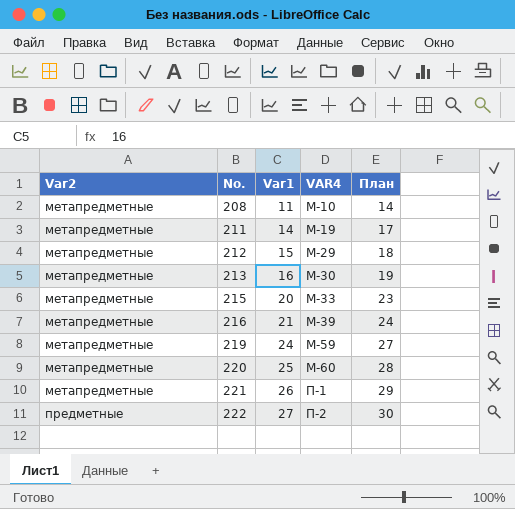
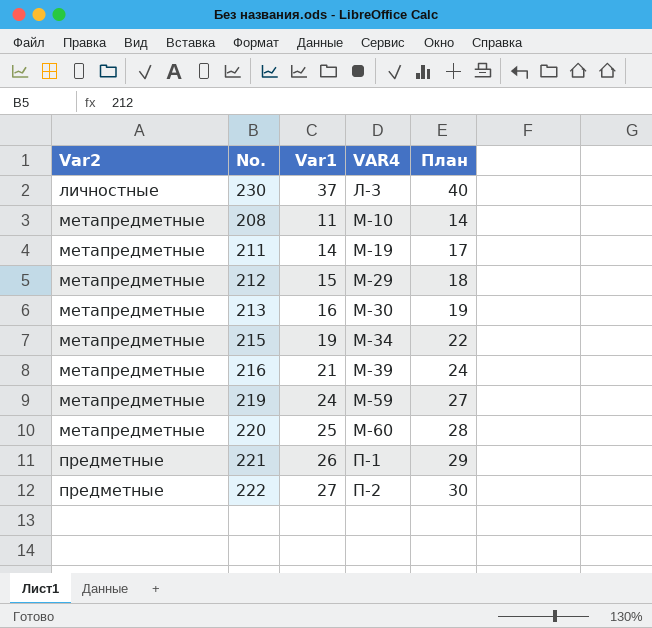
row 230: none -> личностные | 37 | Л-3 | 40
215 | Var1: 20 -> 19
215 | VAR4: М-33 -> М-34
215 | План: 23 -> 22
221 | Var2: метапредметные -> предметные

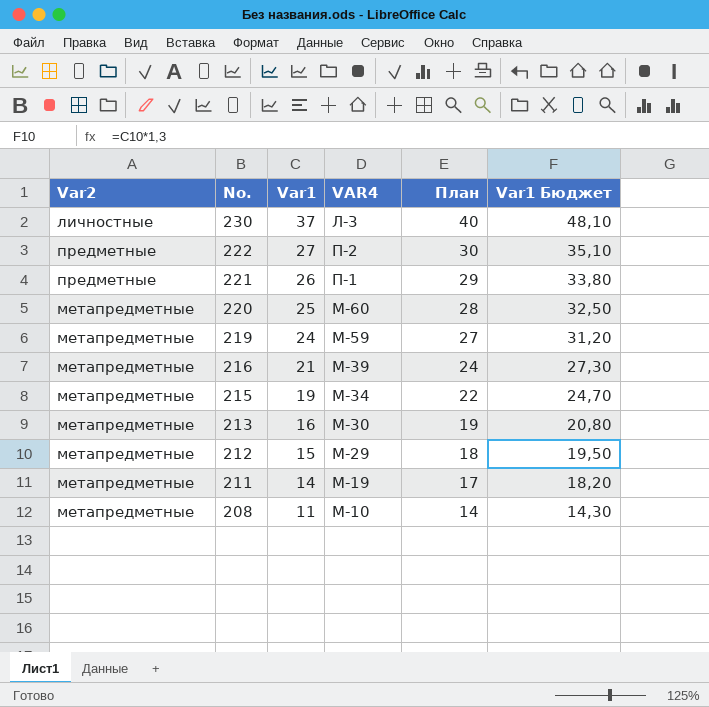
row order: Var2 ascending -> No. descending
column Var1 Бюджет | formula: none -> [Var1] * 1,3

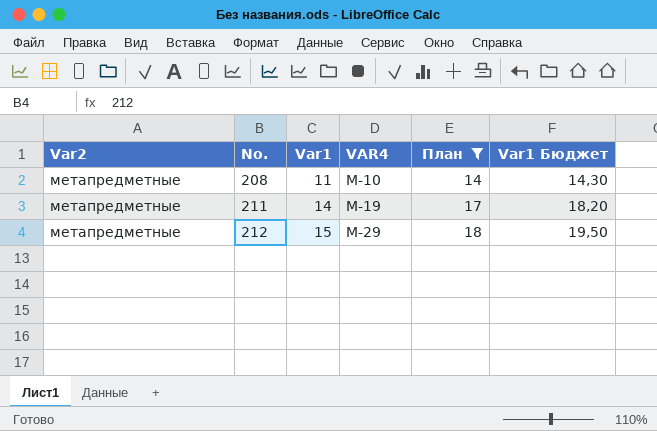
filter: none -> План <= 18
row order: No. descending -> No. ascending

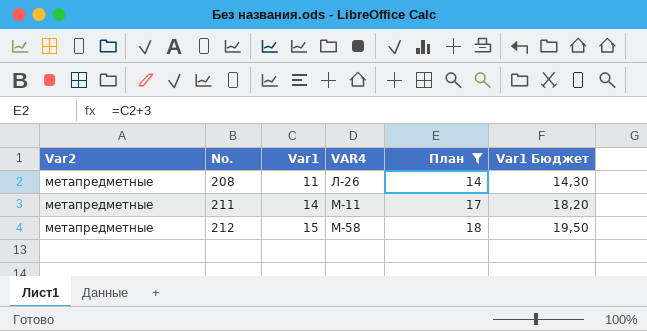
208 | VAR4: М-10 -> Л-26
211 | VAR4: М-19 -> М-11
212 | VAR4: М-29 -> М-58

